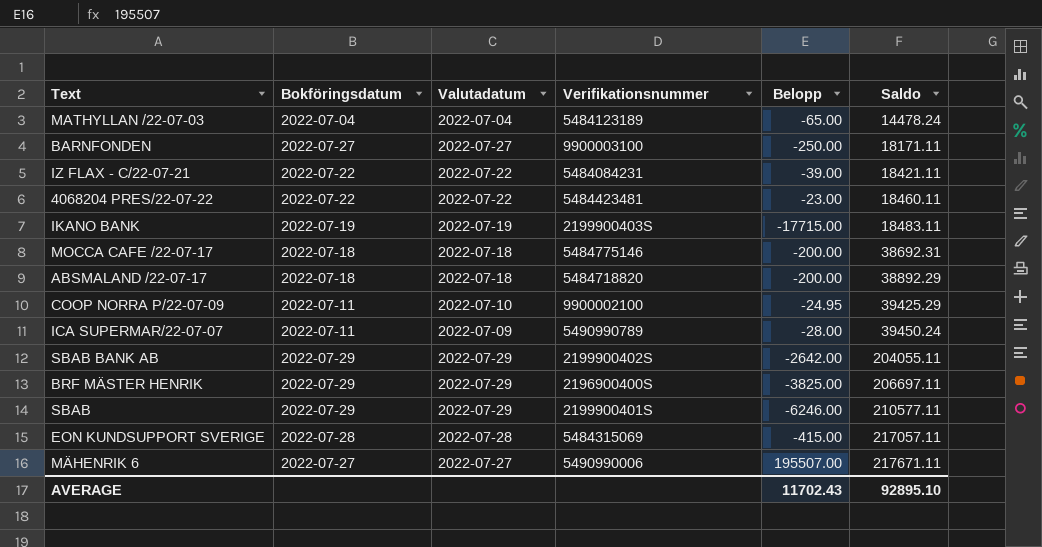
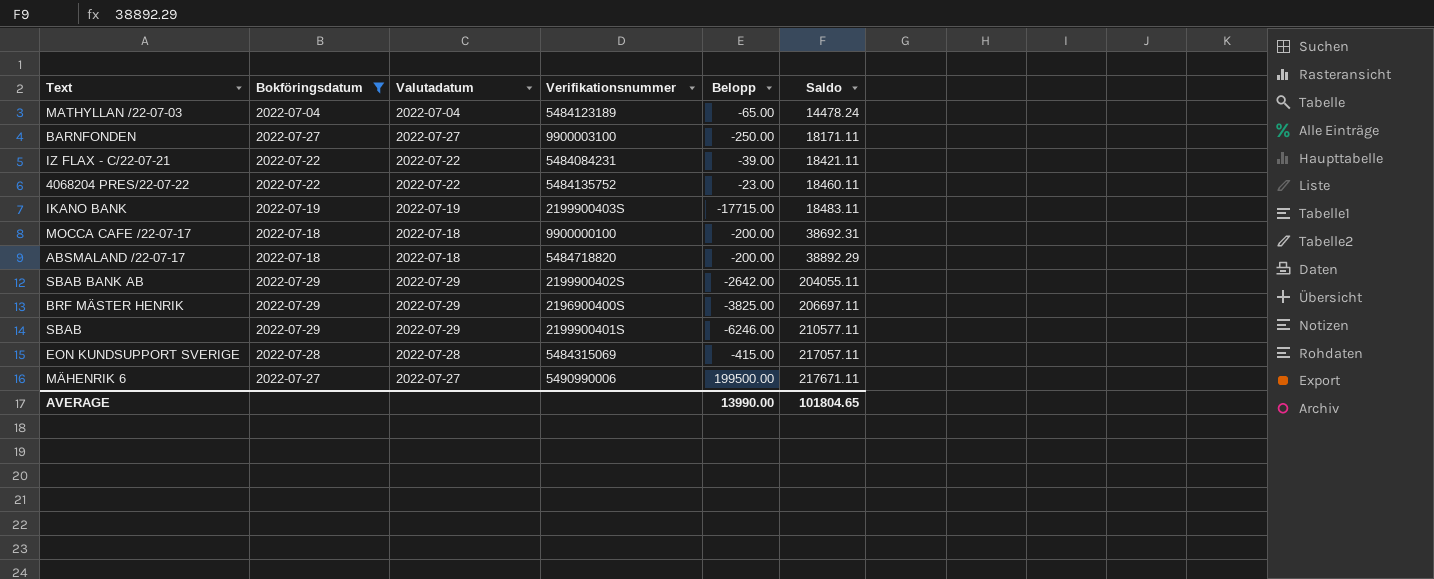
filter: none -> Bokföringsdatum != 2022-07-11
4068204 PRES/22-07-22 | Verifikationsnummer: 5484423481 -> 5484135752
MOCCA CAFE /22-07-17 | Verifikationsnummer: 5484775146 -> 9900000100
MÄHENRIK 6 | Belopp: 195507.00 -> 199500.00
AVERAGE | Belopp: 11702.43 -> 13990.00
AVERAGE | Saldo: 92895.10 -> 101804.65

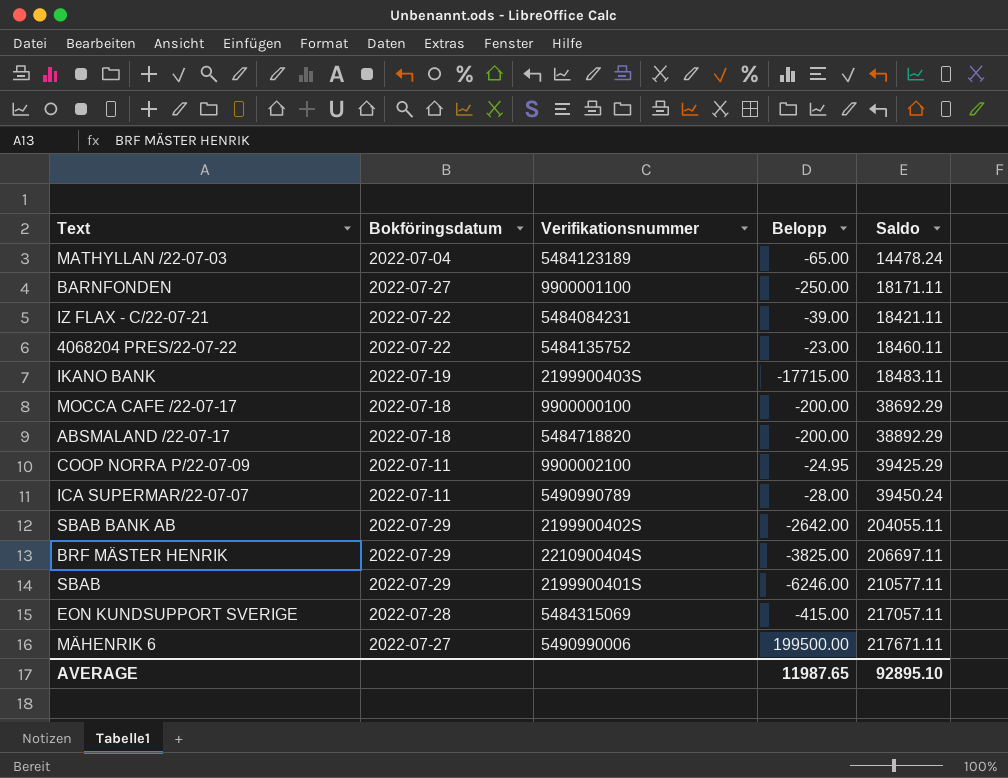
filter: Bokföringsdatum != 2022-07-11 -> none
column Valutadatum | position: 3 -> none
BARNFONDEN | Verifikationsnummer: 9900003100 -> 9900001100
MOCCA CAFE /22-07-17 | Saldo: 38692.31 -> 38692.29
BRF MÄSTER HENRIK | Verifikationsnummer: 2196900400S -> 2210900404S
AVERAGE | Belopp: 13990.00 -> 11987.65
AVERAGE | Saldo: 101804.65 -> 92895.10

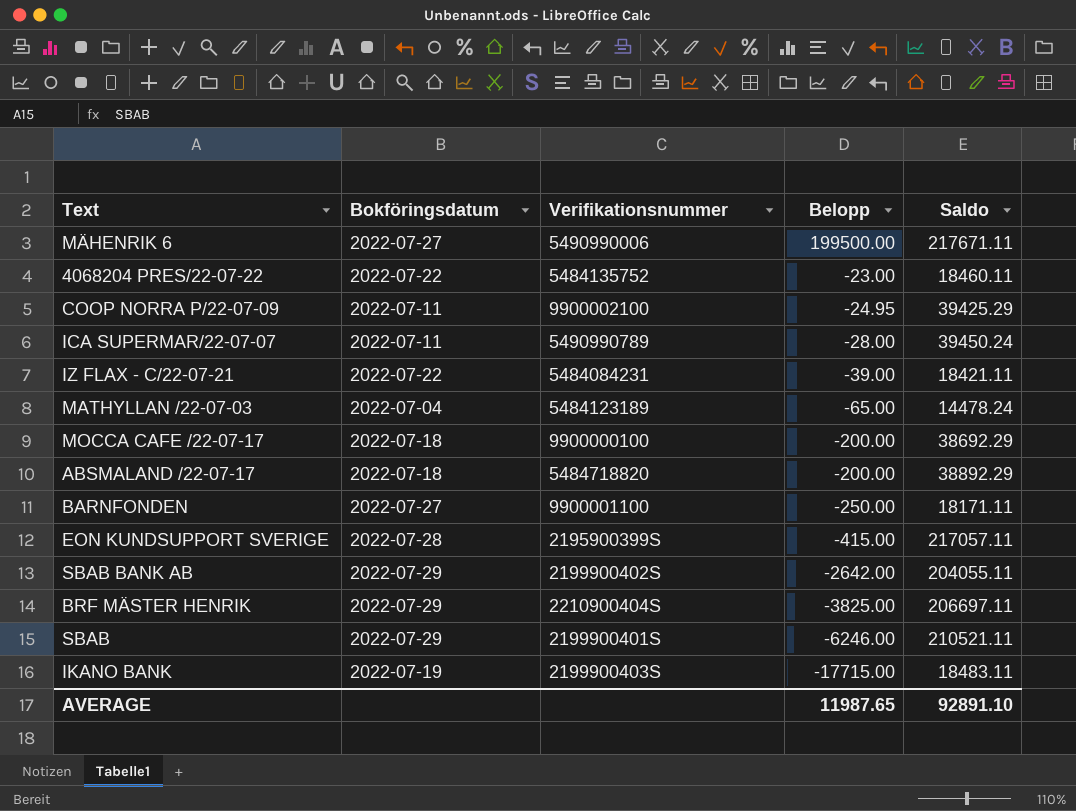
row order: Saldo ascending -> Belopp descending
EON KUNDSUPPORT SVERIGE | Verifikationsnummer: 5484315069 -> 2195900399S
SBAB | Saldo: 210577.11 -> 210521.11
AVERAGE | Saldo: 92895.10 -> 92891.10

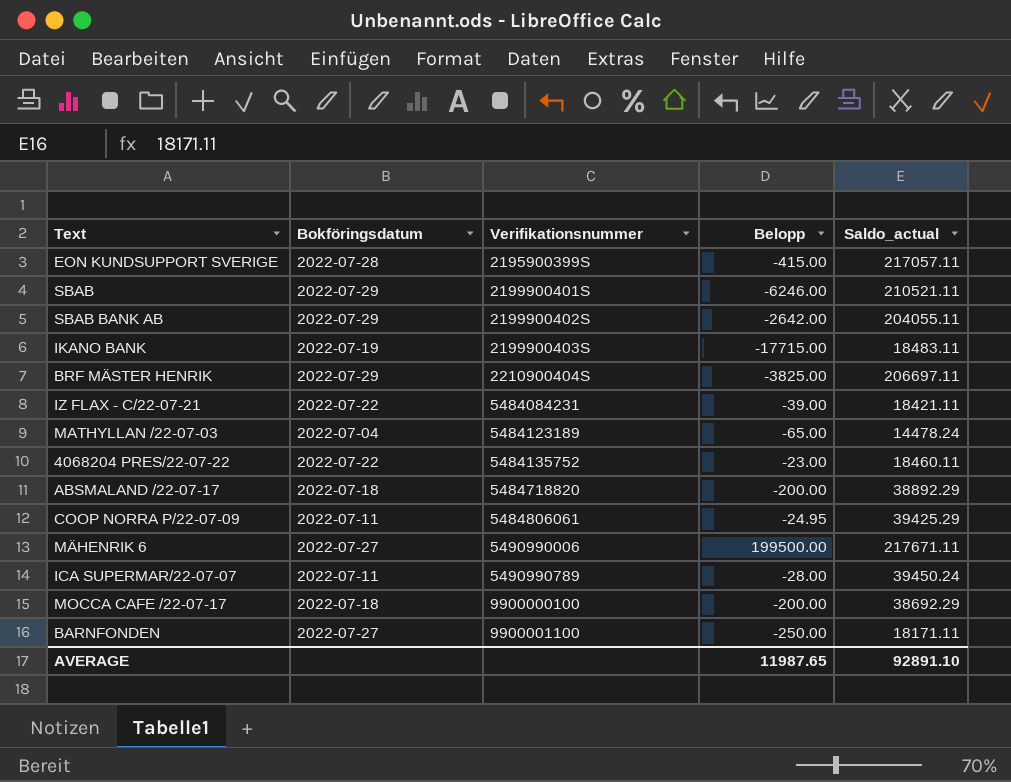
row order: Belopp descending -> Verifikationsnummer ascending
column name: Saldo -> Saldo_actual
COOP NORRA P/22-07-09 | Verifikationsnummer: 9900002100 -> 5484806061

